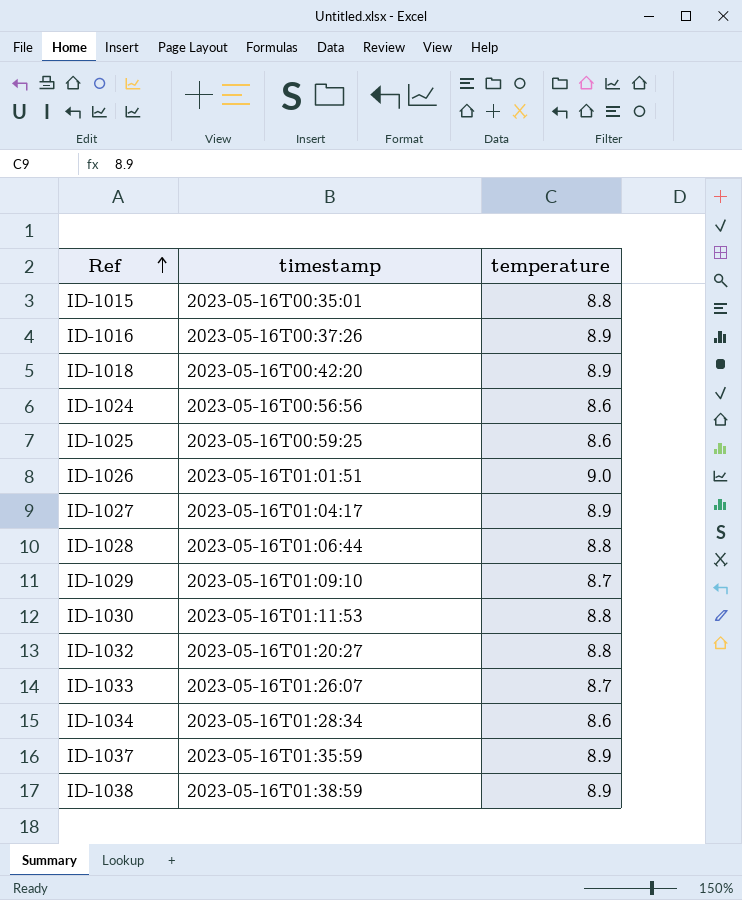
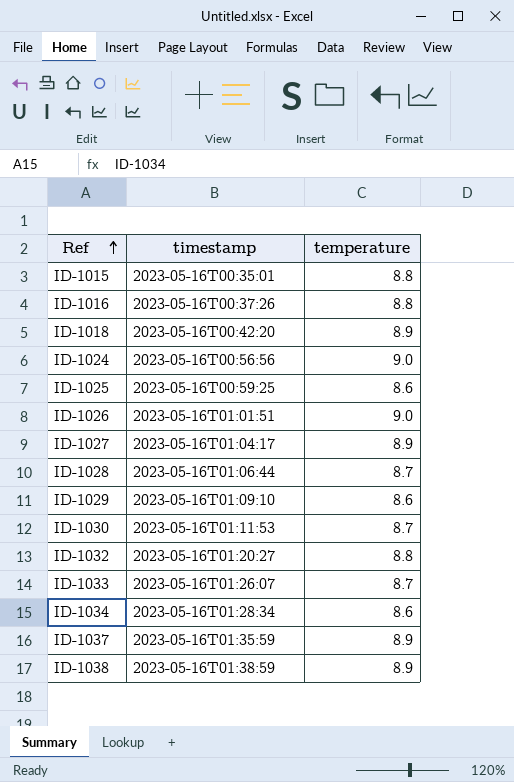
ID-1016 | temperature: 8.9 -> 8.8
ID-1024 | temperature: 8.6 -> 9.0
ID-1028 | temperature: 8.8 -> 8.7
ID-1029 | temperature: 8.7 -> 8.6
ID-1030 | temperature: 8.8 -> 8.7

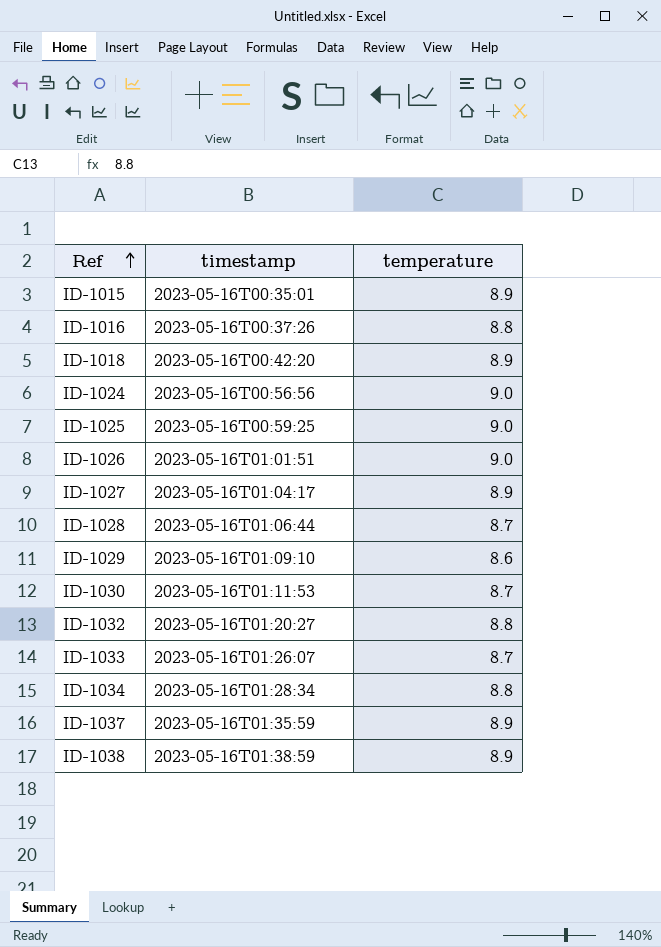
ID-1015 | temperature: 8.8 -> 8.9
ID-1025 | temperature: 8.6 -> 9.0
ID-1034 | temperature: 8.6 -> 8.8

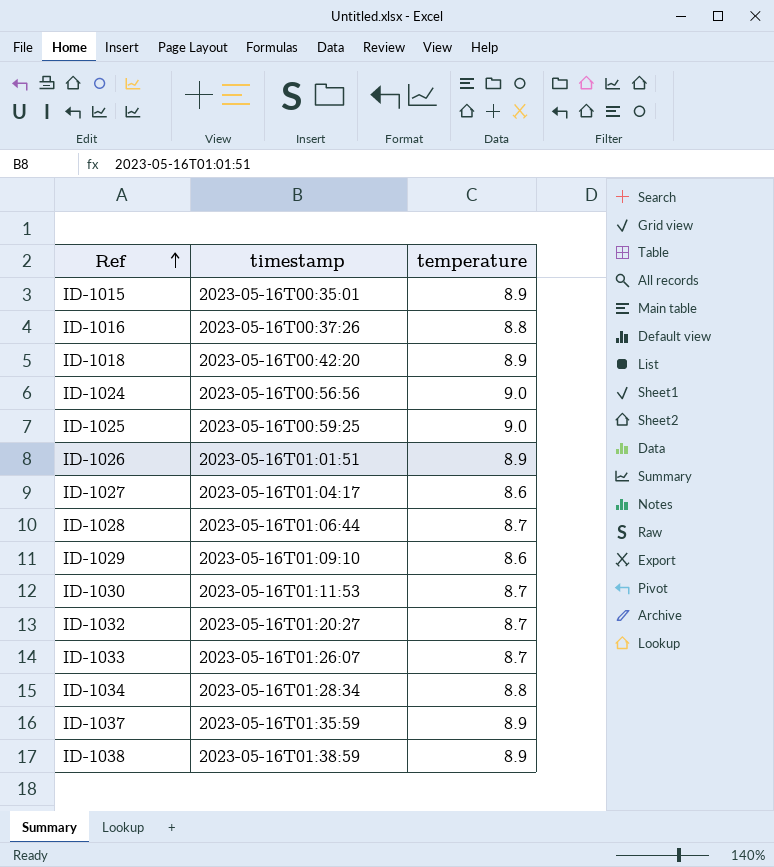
ID-1026 | temperature: 9.0 -> 8.9
ID-1027 | temperature: 8.9 -> 8.6
ID-1032 | temperature: 8.8 -> 8.7

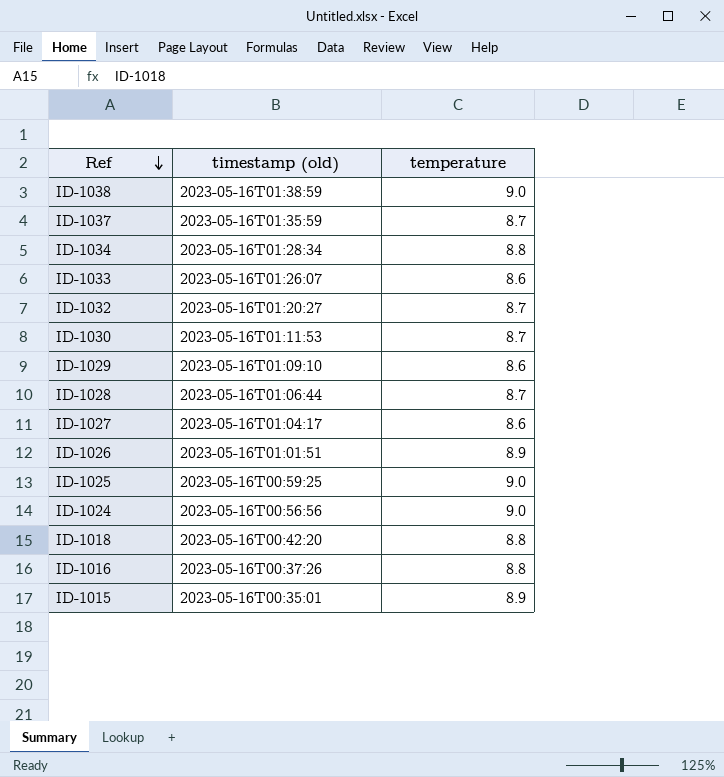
row order: Ref ascending -> Ref descending
column name: timestamp -> timestamp (old)
ID-1038 | temperature: 8.9 -> 9.0
ID-1037 | temperature: 8.9 -> 8.7
ID-1033 | temperature: 8.7 -> 8.6
ID-1018 | temperature: 8.9 -> 8.8

